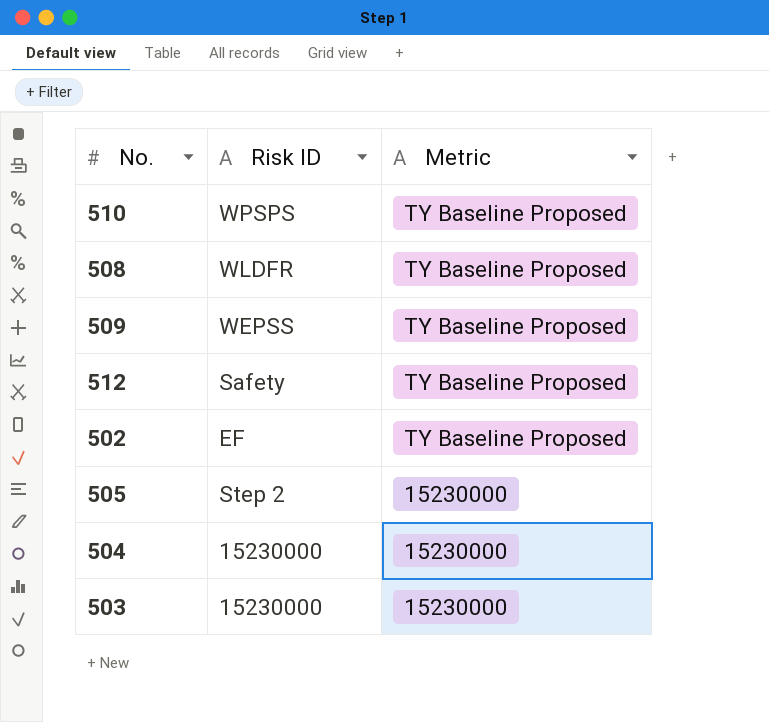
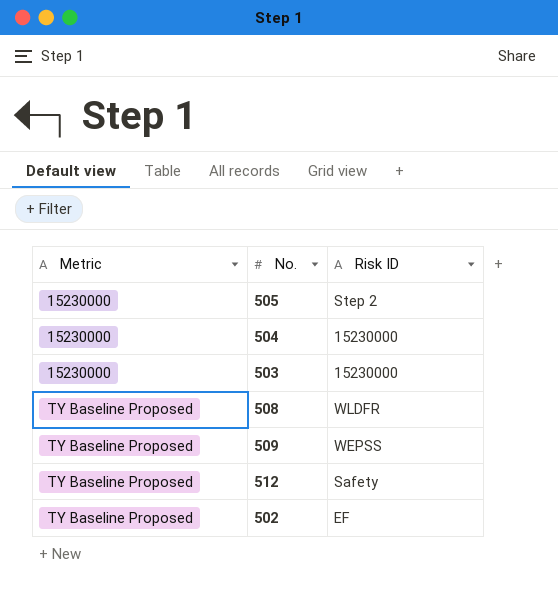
row order: Metric descending -> Metric ascending
column Metric | position: 3 -> 1
row 510: WPSPS | TY Baseline Proposed -> none

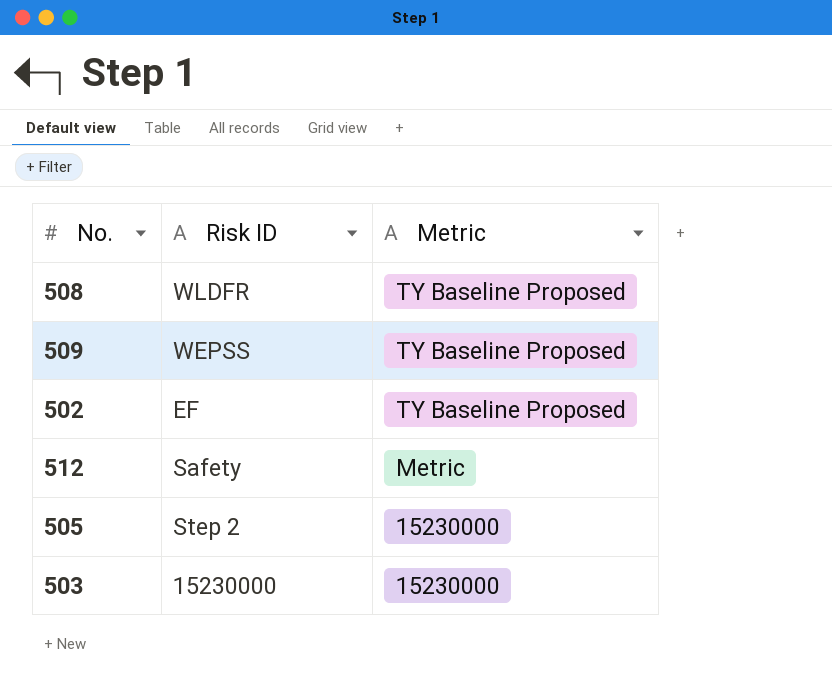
row order: Metric ascending -> Metric descending
column Metric | position: 1 -> 3
row 504: 15230000 | 15230000 -> none
512 | Metric: TY Baseline Proposed -> Metric

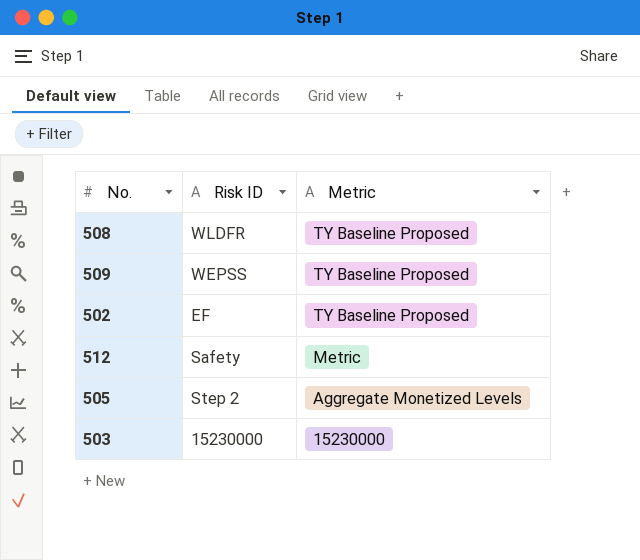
505 | Metric: 15230000 -> Aggregate Monetized Levels

